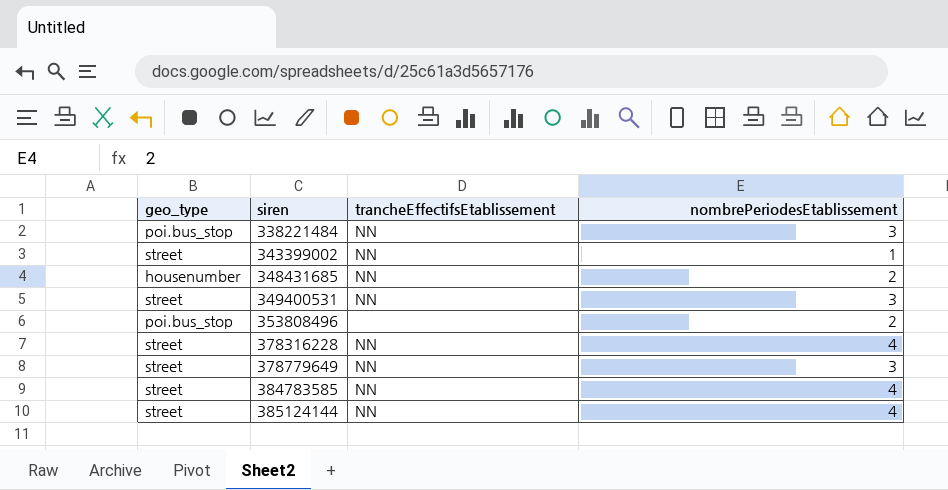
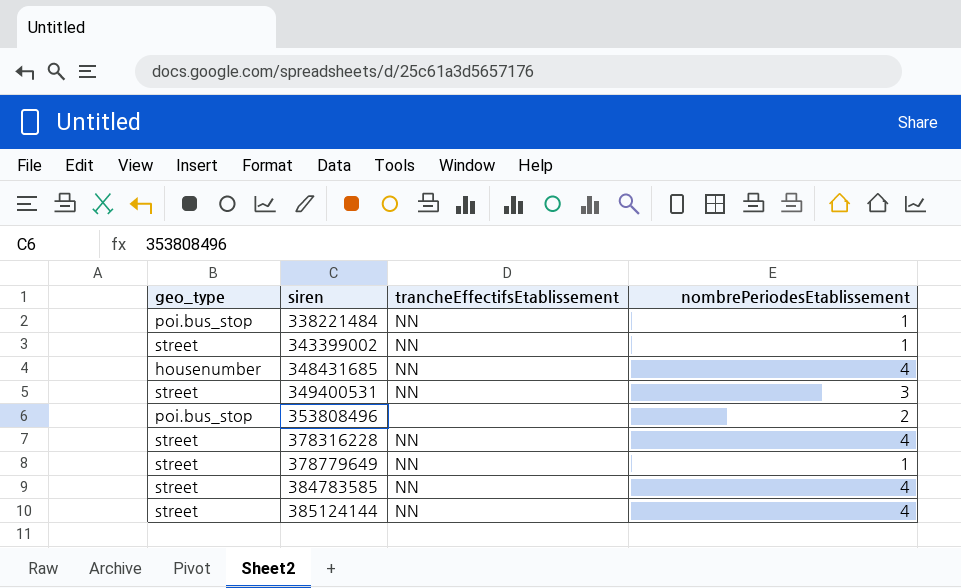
338221484 | nombrePeriodesEtablissement: 3 -> 1
348431685 | nombrePeriodesEtablissement: 2 -> 4
378779649 | nombrePeriodesEtablissement: 3 -> 1

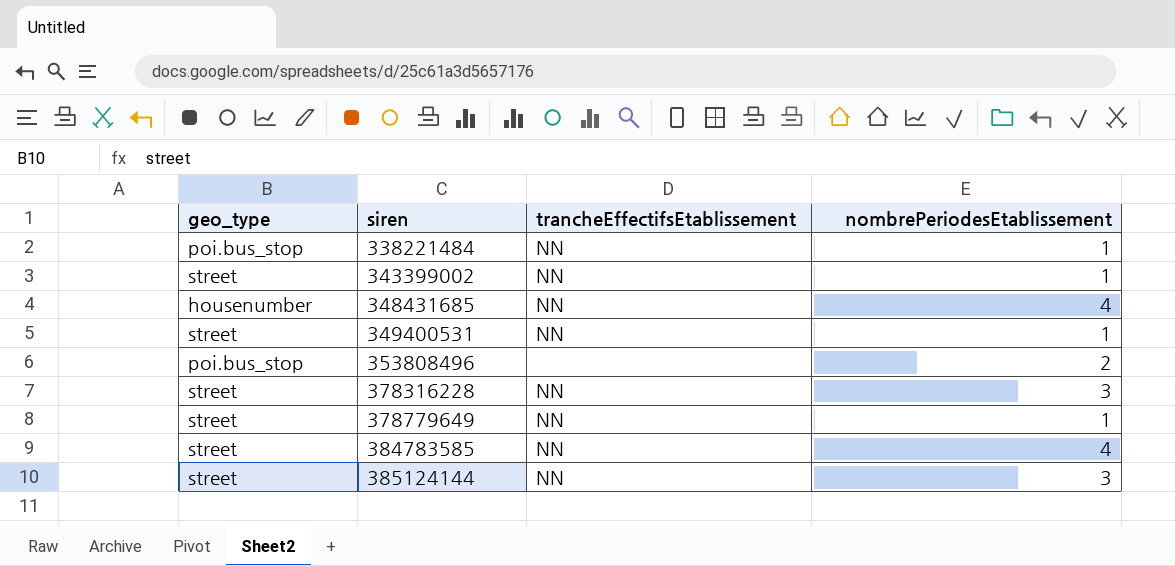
349400531 | nombrePeriodesEtablissement: 3 -> 1
378316228 | nombrePeriodesEtablissement: 4 -> 3
385124144 | nombrePeriodesEtablissement: 4 -> 3

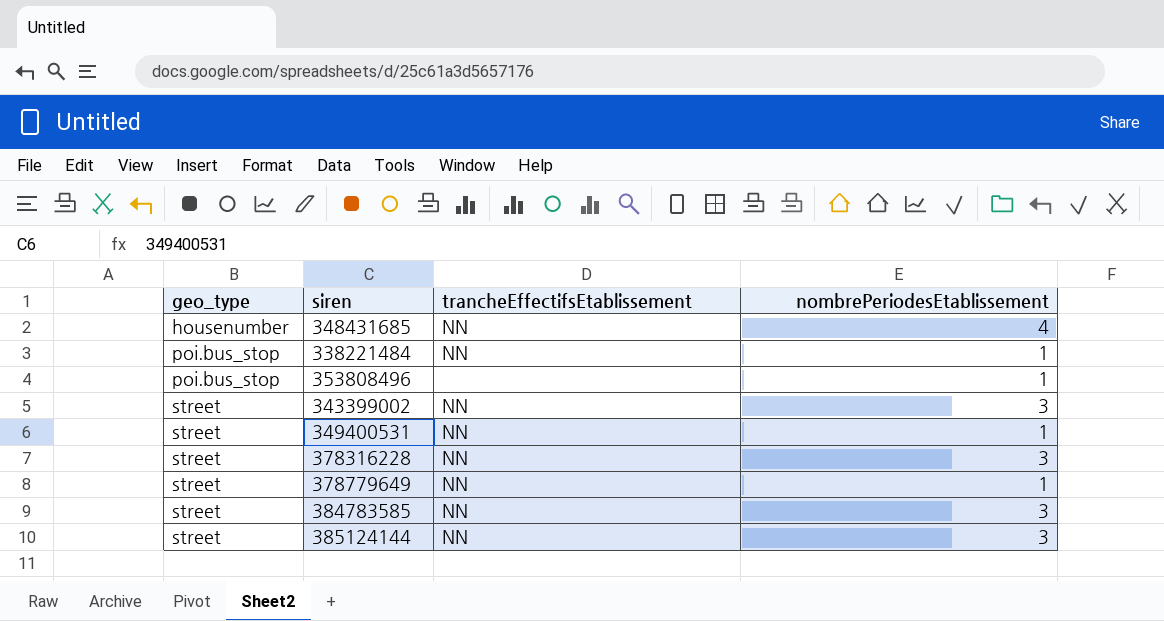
row order: siren ascending -> geo_type ascending
353808496 | nombrePeriodesEtablissement: 2 -> 1
343399002 | nombrePeriodesEtablissement: 1 -> 3
384783585 | nombrePeriodesEtablissement: 4 -> 3

